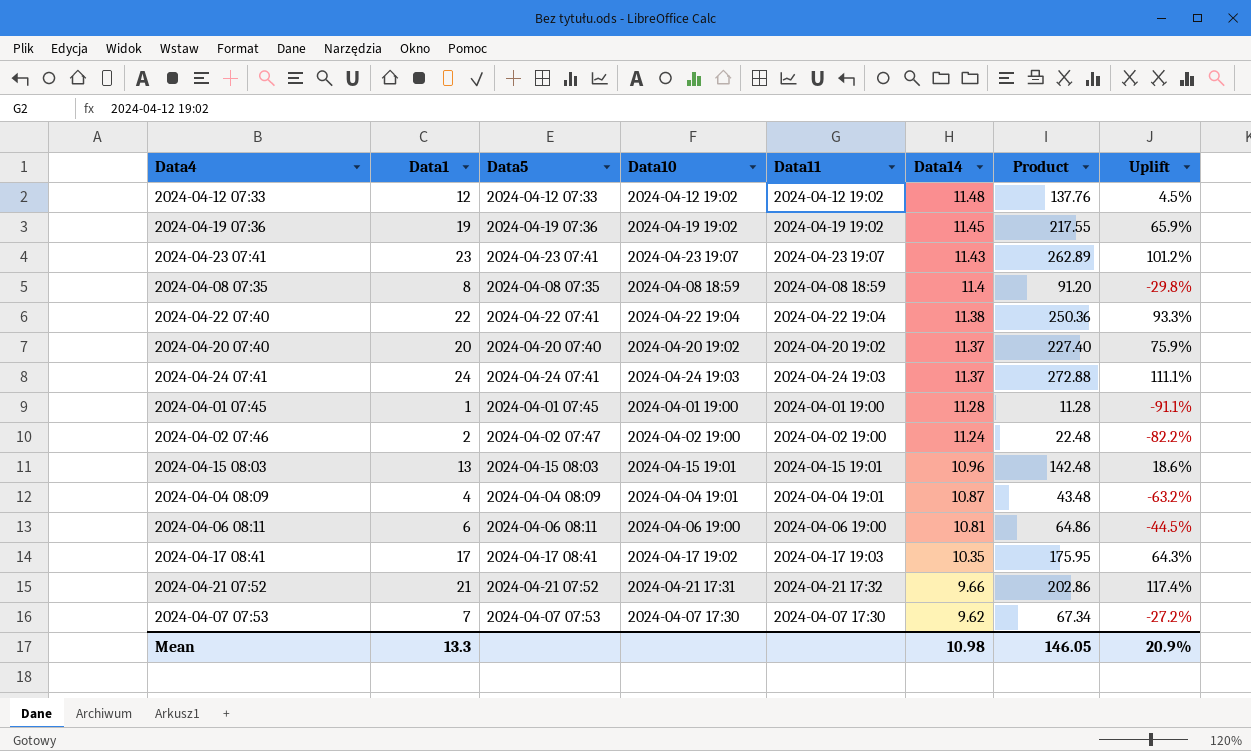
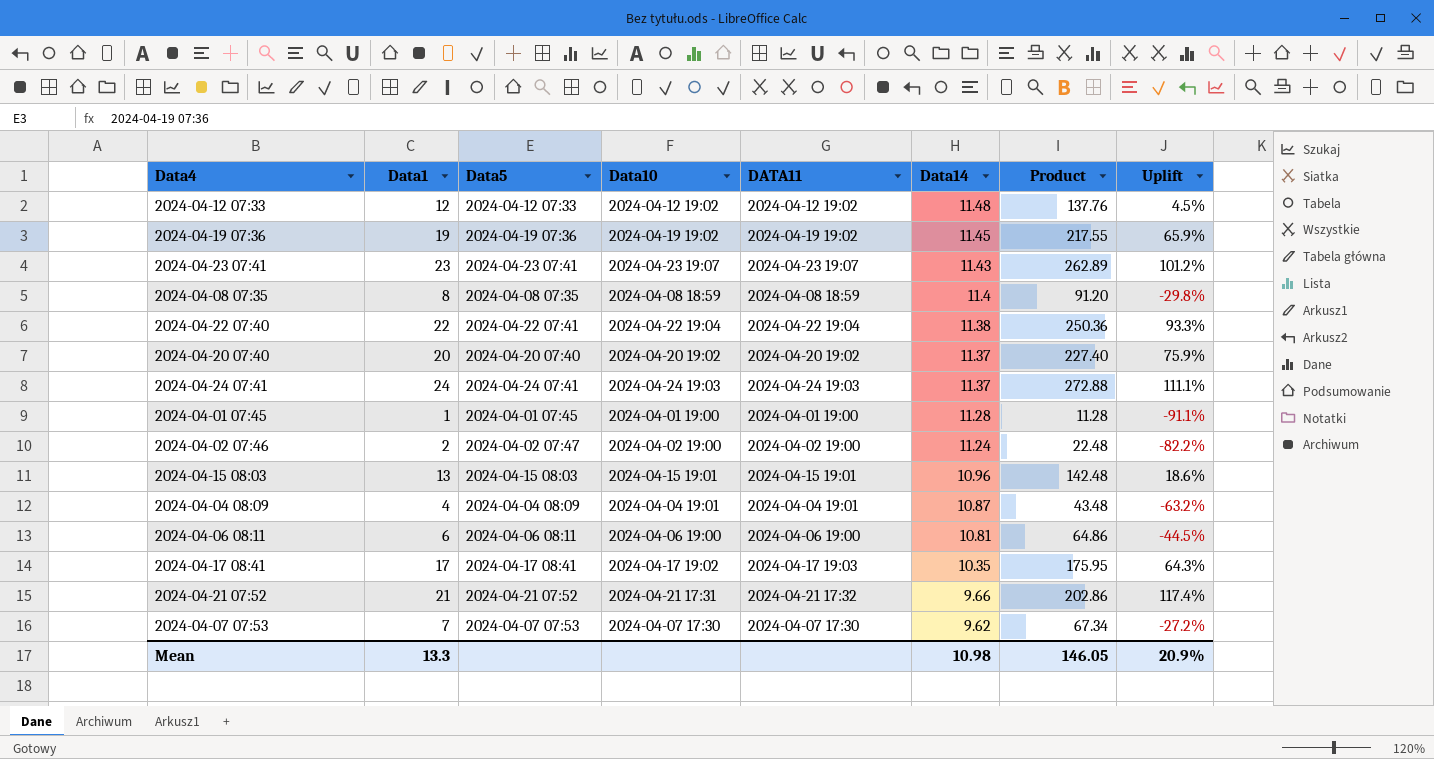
column name: Data11 -> DATA11

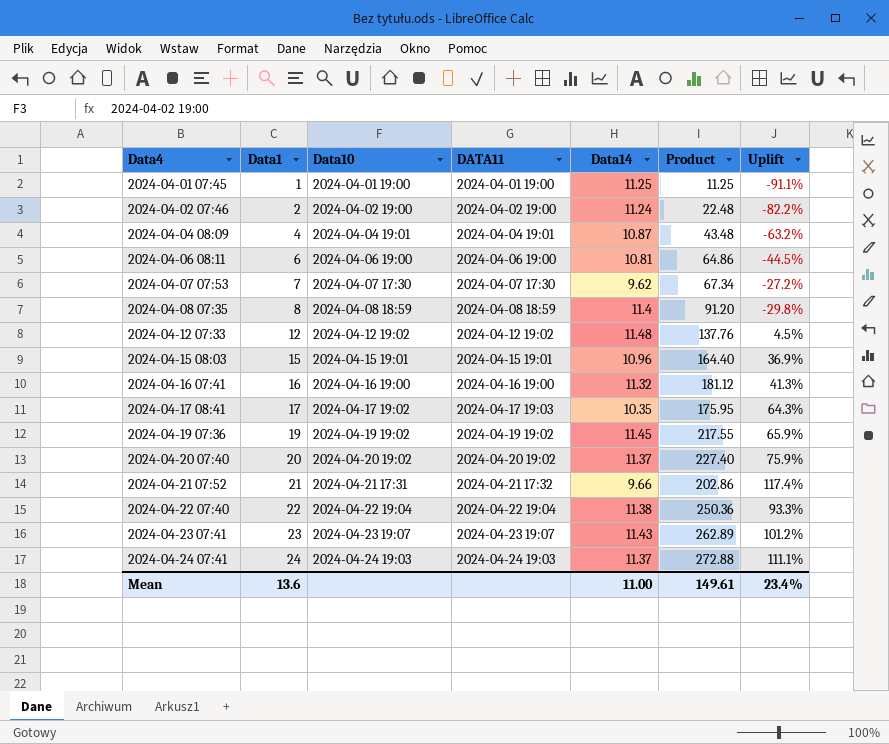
row order: Data14 descending -> Data4 ascending
column Data5 | position: 3 -> none
2024-04-01 07:45 | Data14: 11.28 -> 11.25
2024-04-01 07:45 | Product: 11.28 -> 11.25
2024-04-15 08:03 | Data1: 13 -> 15
2024-04-15 08:03 | Product: 142.48 -> 164.40
2024-04-15 08:03 | Uplift: 18.6% -> 36.9%
row 2024-04-16 07:41: none -> 16 | 2024-04-16 19:00 | 2024-04-16 19:00 | 11.32 | 181.12 | 41.3%
Mean | Data1: 13.3 -> 13.6
Mean | Data14: 10.98 -> 11.00
Mean | Product: 146.05 -> 149.61
Mean | Uplift: 20.9% -> 23.4%

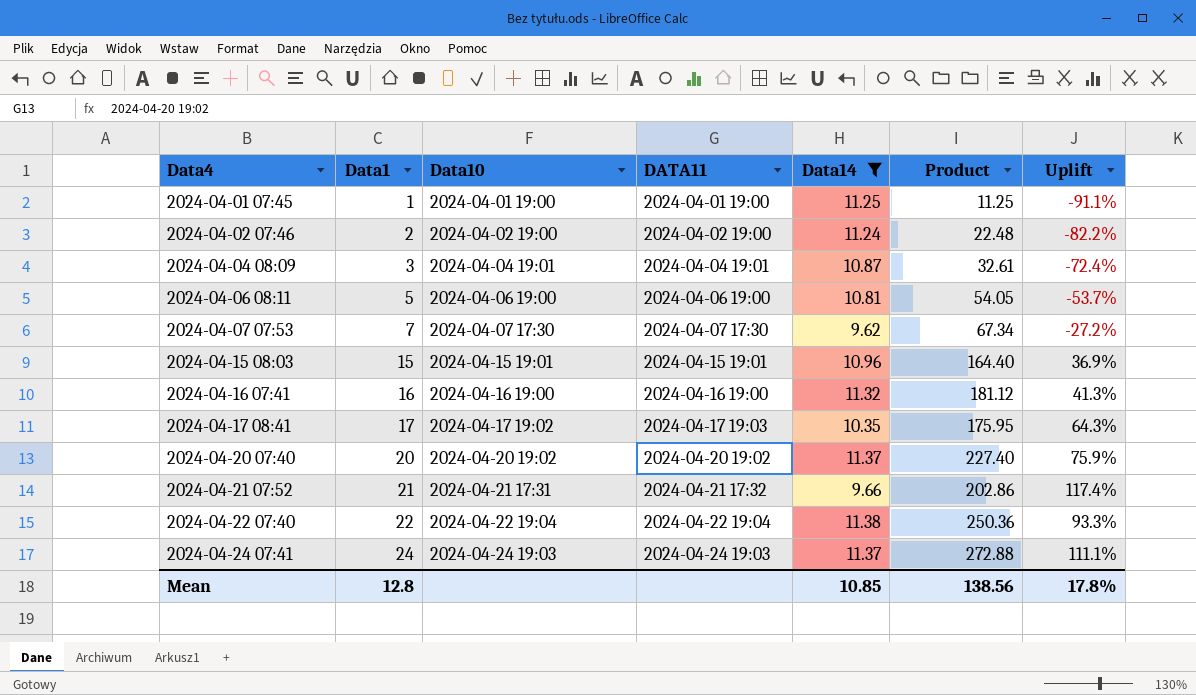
filter: none -> Data14 <= 11.38
2024-04-04 08:09 | Data1: 4 -> 3
2024-04-04 08:09 | Product: 43.48 -> 32.61
2024-04-04 08:09 | Uplift: -63.2% -> -72.4%
2024-04-06 08:11 | Data1: 6 -> 5
2024-04-06 08:11 | Product: 64.86 -> 54.05
2024-04-06 08:11 | Uplift: -44.5% -> -53.7%
Mean | Data1: 13.6 -> 12.8
Mean | Data14: 11.00 -> 10.85
Mean | Product: 149.61 -> 138.56
Mean | Uplift: 23.4% -> 17.8%

